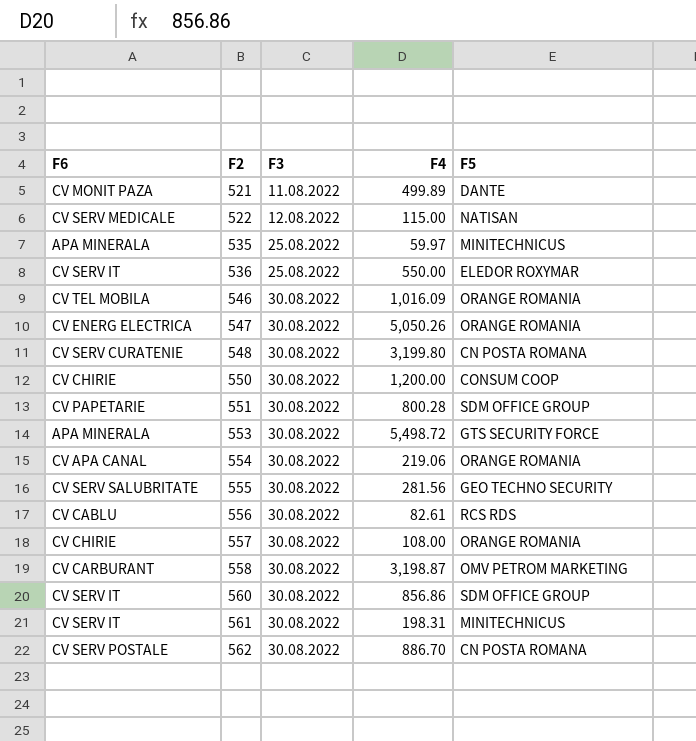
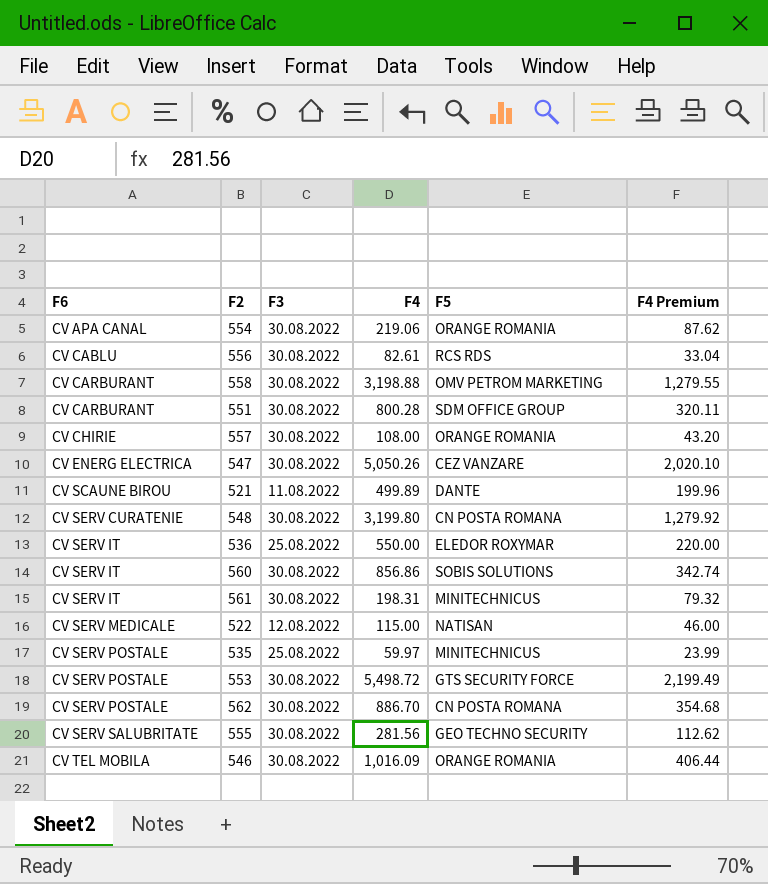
row order: F2 ascending -> F6 ascending
column F4 Premium | formula: none -> [F4] * 0.4
row 550: CV CHIRIE | 30.08.2022 | 1,200.00 | CONSUM COOP -> none
558 | F4: 3,198.87 -> 3,198.88
551 | F6: CV PAPETARIE -> CV CARBURANT
547 | F5: ORANGE ROMANIA -> CEZ VANZARE
521 | F6: CV MONIT PAZA -> CV SCAUNE BIROU
560 | F5: SDM OFFICE GROUP -> SOBIS SOLUTIONS
535 | F6: APA MINERALA -> CV SERV POSTALE
553 | F6: APA MINERALA -> CV SERV POSTALE

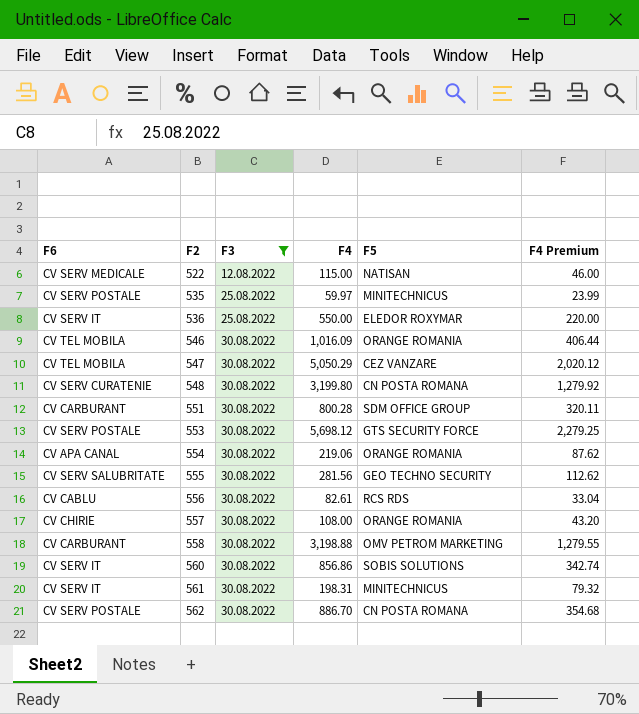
filter: none -> F3 != 11.08.2022
row order: F6 ascending -> F2 ascending
547 | F6: CV ENERG ELECTRICA -> CV TEL MOBILA
547 | F4: 5,050.26 -> 5,050.29
547 | F4 Premium: 2,020.10 -> 2,020.12
553 | F4: 5,498.72 -> 5,698.12
553 | F4 Premium: 2,199.49 -> 2,279.25

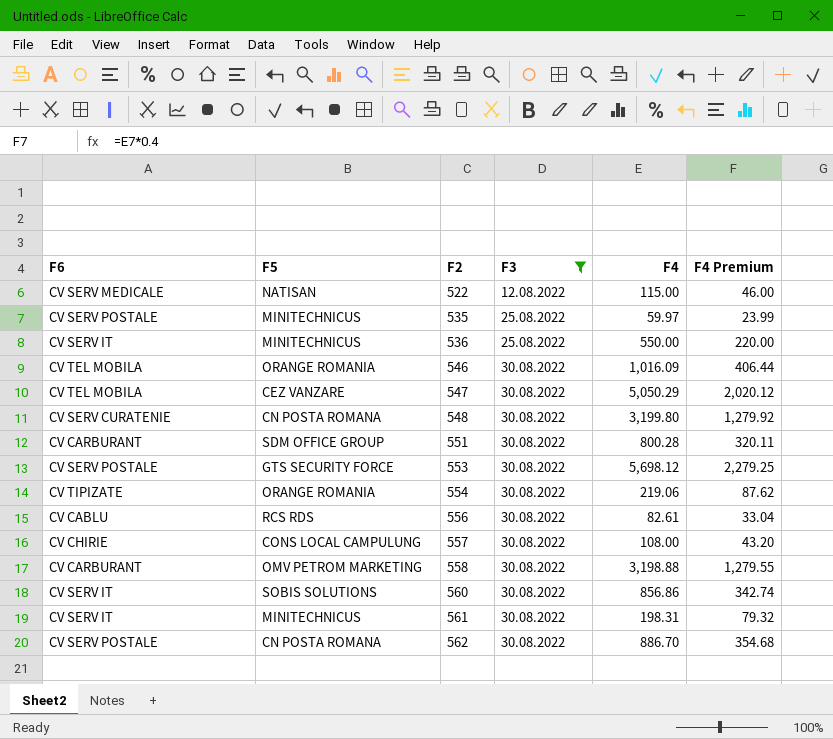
column F5 | position: 5 -> 2
row 555: CV SERV SALUBRITATE | 30.08.2022 | 281.56 | GEO TECHNO SECURITY | 112.62 -> none
536 | F5: ELEDOR ROXYMAR -> MINITECHNICUS
554 | F6: CV APA CANAL -> CV TIPIZATE
557 | F5: ORANGE ROMANIA -> CONS LOCAL CAMPULUNG

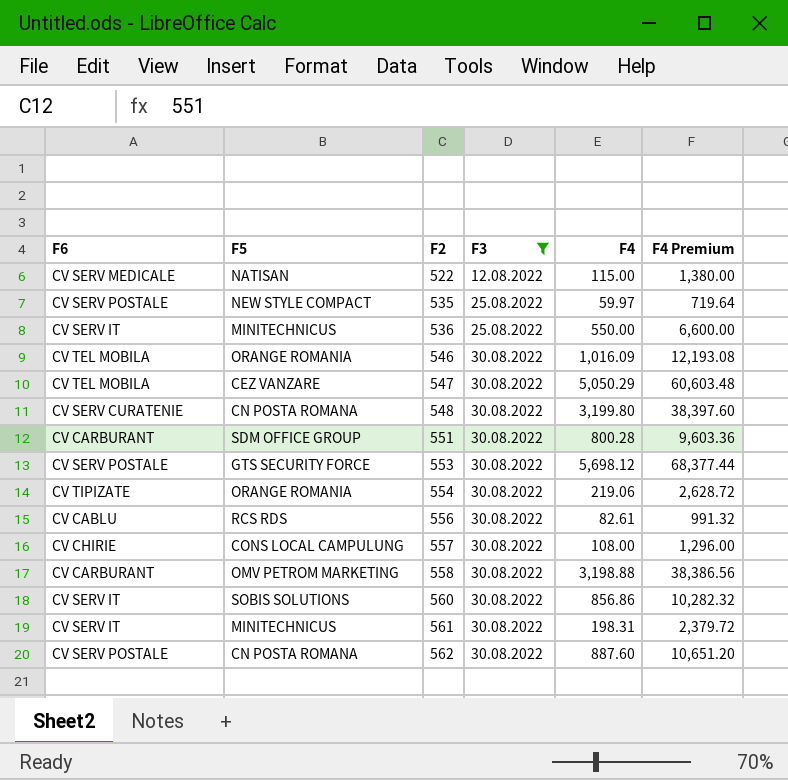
column F4 Premium | formula: [F4] * 0.4 -> [F4] * 12
535 | F5: MINITECHNICUS -> NEW STYLE COMPACT
562 | F4: 886.70 -> 887.60

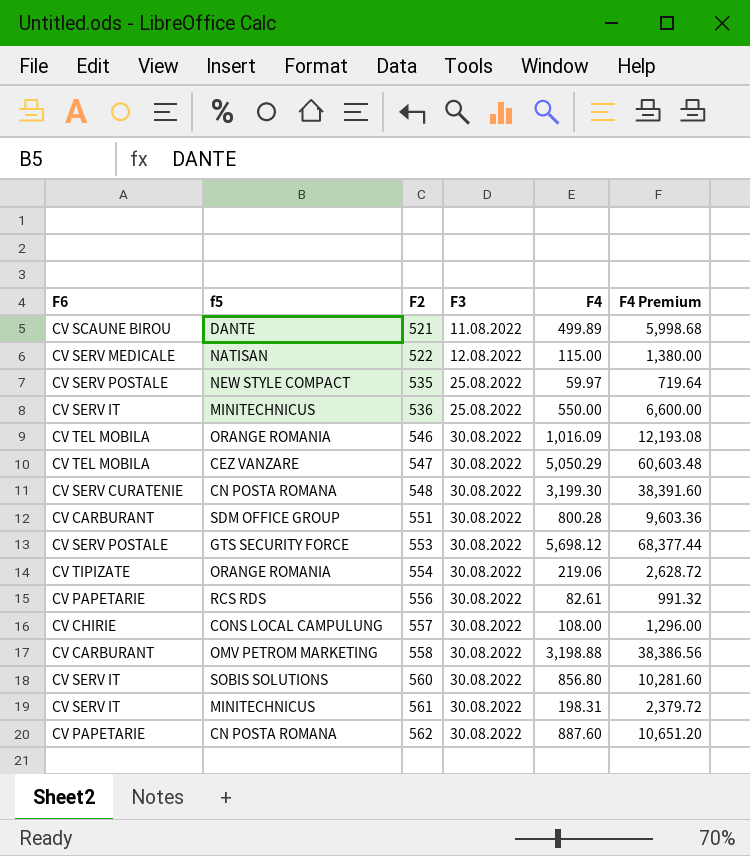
filter: F3 != 11.08.2022 -> none
column name: F5 -> f5
548 | F4: 3,199.80 -> 3,199.30
548 | F4 Premium: 38,397.60 -> 38,391.60
556 | F6: CV CABLU -> CV PAPETARIE
560 | F4: 856.86 -> 856.80
560 | F4 Premium: 10,282.32 -> 10,281.60
562 | F6: CV SERV POSTALE -> CV PAPETARIE

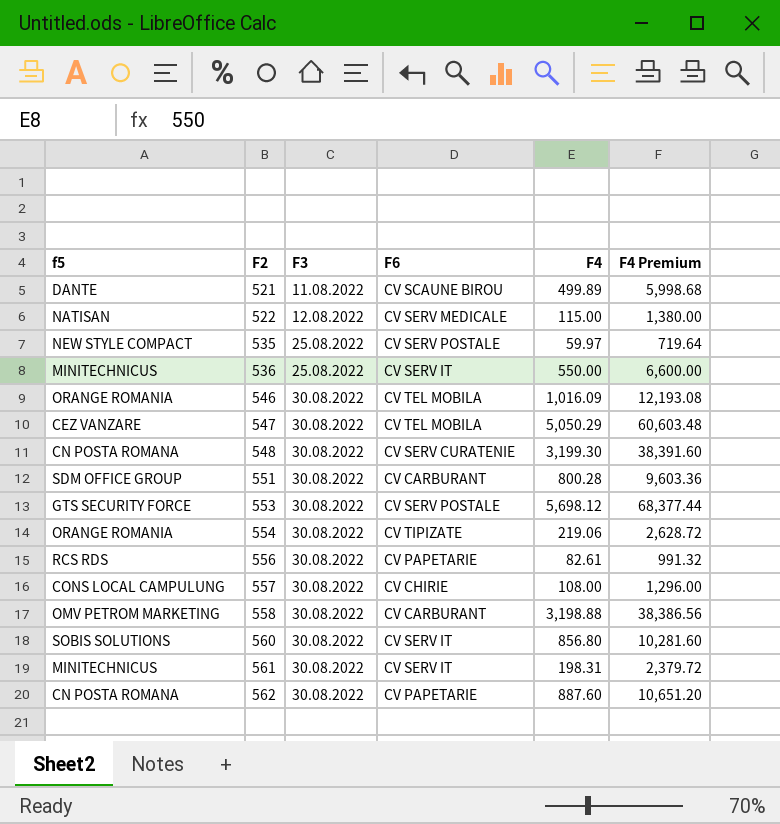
column F6 | position: 1 -> 4

